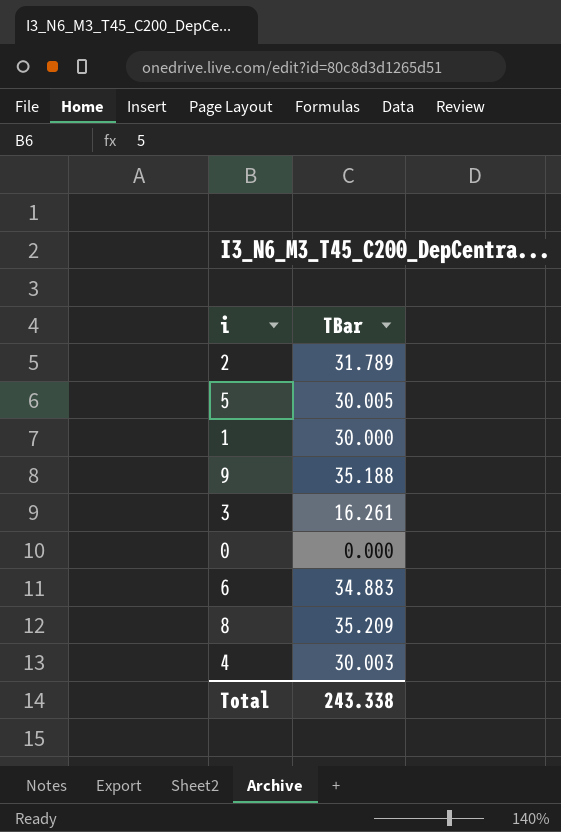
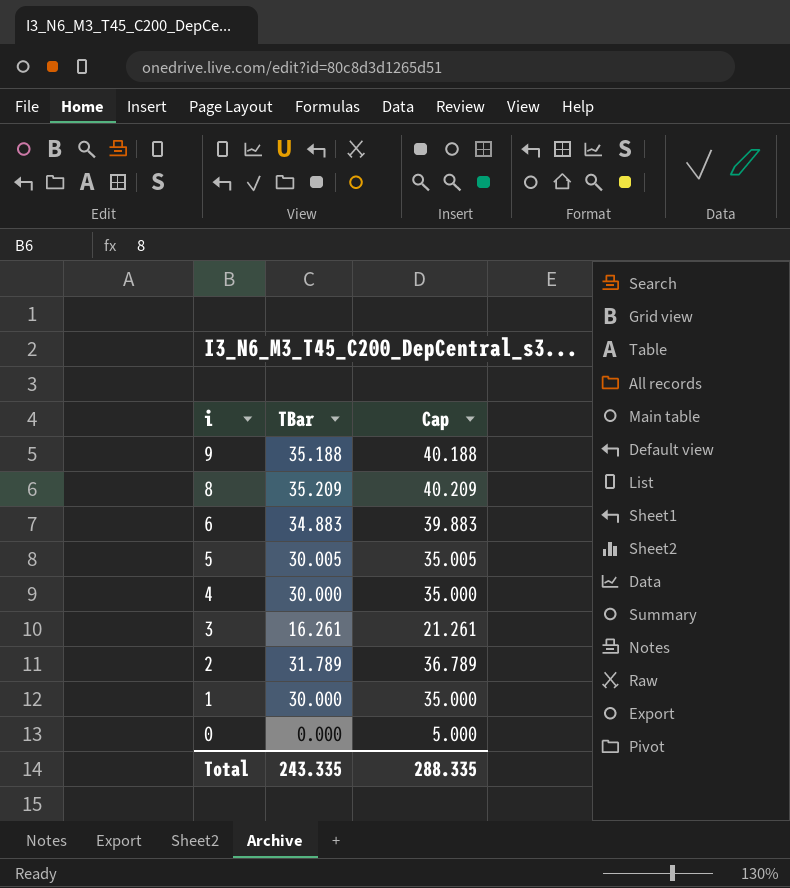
row order: none -> i descending
column Cap | formula: none -> [TBar] + 5
4 | TBar: 30.003 -> 30.000
Total | TBar: 243.338 -> 243.335

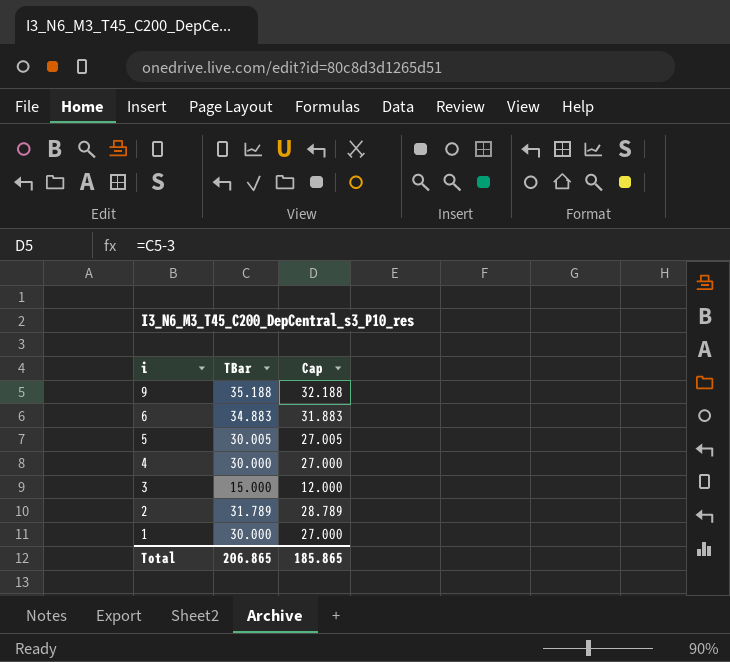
column Cap | formula: [TBar] + 5 -> [TBar] - 3
row 8: 35.209 | 40.209 -> none
row 0: 0.000 | 5.000 -> none
3 | TBar: 16.261 -> 15.000
Total | TBar: 243.335 -> 206.865
Total | Cap: 288.335 -> 185.865

